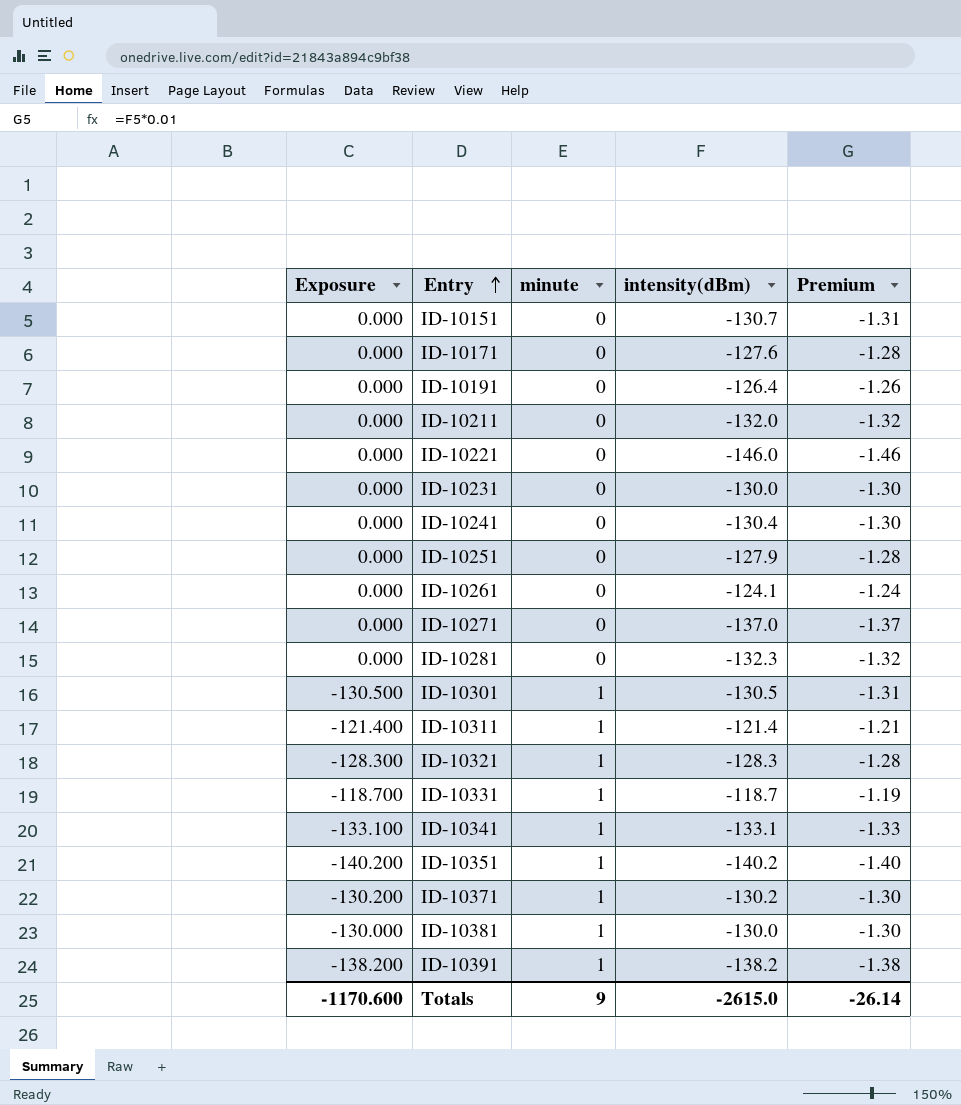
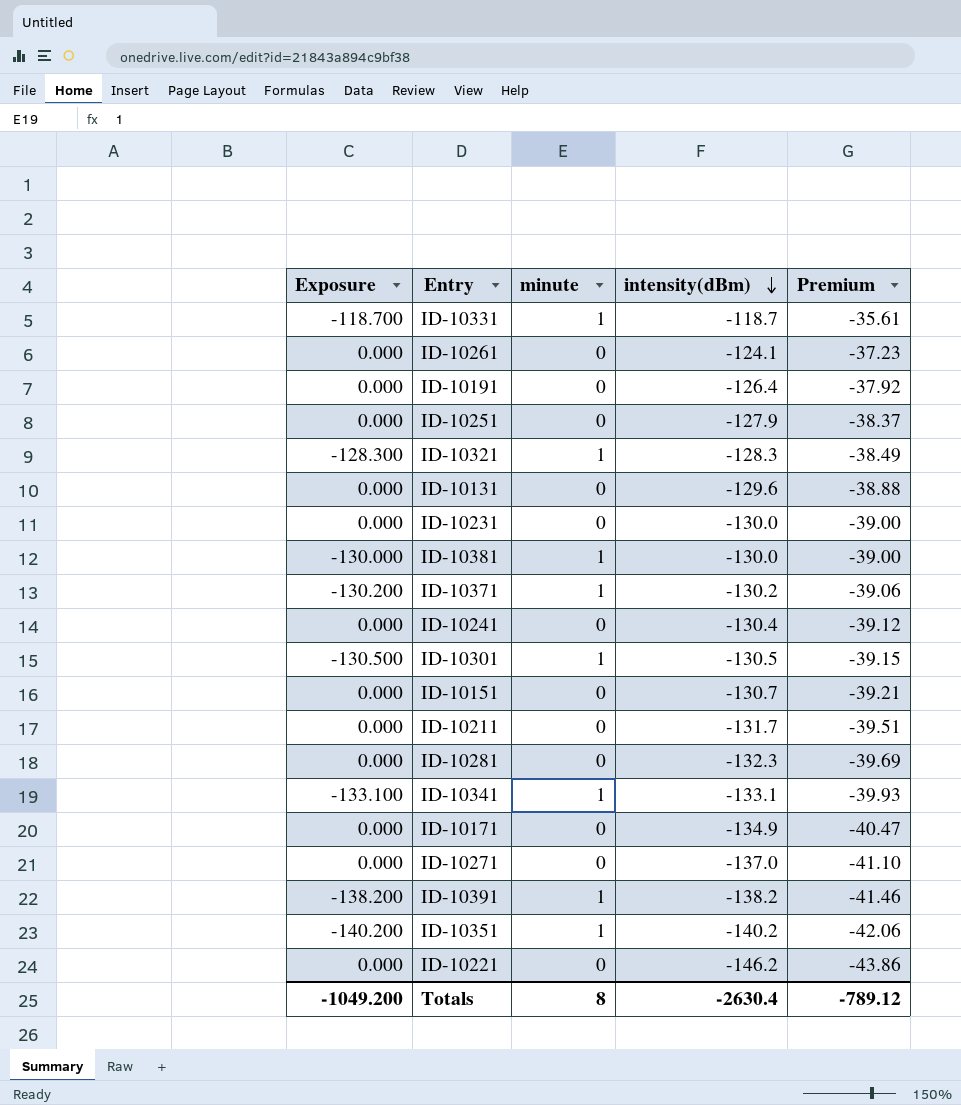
row order: Entry ascending -> intensity(dBm) descending
column Premium | formula: [intensity(dBm)] * 0.01 -> [intensity(dBm)] * 0.3
row ID-10311: -121.400 | 1 | -121.4 | -1.21 -> none
row ID-10131: none -> 0.000 | 0 | -129.6 | -38.88
ID-10211 | intensity(dBm): -132.0 -> -131.7
ID-10171 | intensity(dBm): -127.6 -> -134.9
ID-10221 | intensity(dBm): -146.0 -> -146.2
Totals | Exposure: -1170.600 -> -1049.200
Totals | minute: 9 -> 8
Totals | intensity(dBm): -2615.0 -> -2630.4
Totals | Premium: -26.14 -> -789.12

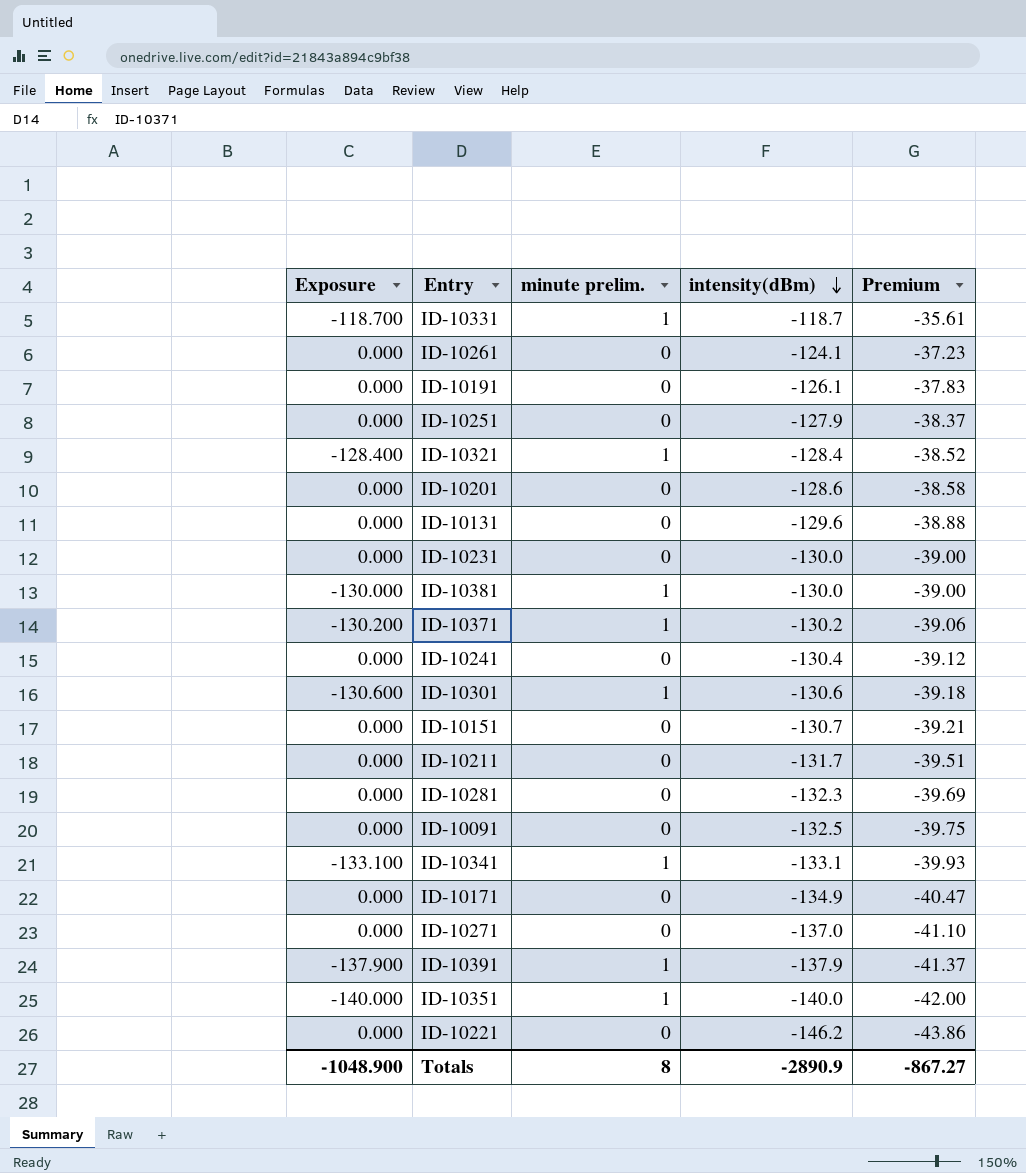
column name: minute -> minute prelim.
ID-10191 | intensity(dBm): -126.4 -> -126.1
ID-10191 | Premium: -37.92 -> -37.83
ID-10321 | Exposure: -128.300 -> -128.400
ID-10321 | intensity(dBm): -128.3 -> -128.4
ID-10321 | Premium: -38.49 -> -38.52
row ID-10201: none -> 0.000 | 0 | -128.6 | -38.58
ID-10301 | Exposure: -130.500 -> -130.600
ID-10301 | intensity(dBm): -130.5 -> -130.6
ID-10301 | Premium: -39.15 -> -39.18
row ID-10091: none -> 0.000 | 0 | -132.5 | -39.75
ID-10391 | Exposure: -138.200 -> -137.900
ID-10391 | intensity(dBm): -138.2 -> -137.9
ID-10391 | Premium: -41.46 -> -41.37
ID-10351 | Exposure: -140.200 -> -140.000
ID-10351 | intensity(dBm): -140.2 -> -140.0
ID-10351 | Premium: -42.06 -> -42.00
Totals | Exposure: -1049.200 -> -1048.900
Totals | intensity(dBm): -2630.4 -> -2890.9
Totals | Premium: -789.12 -> -867.27

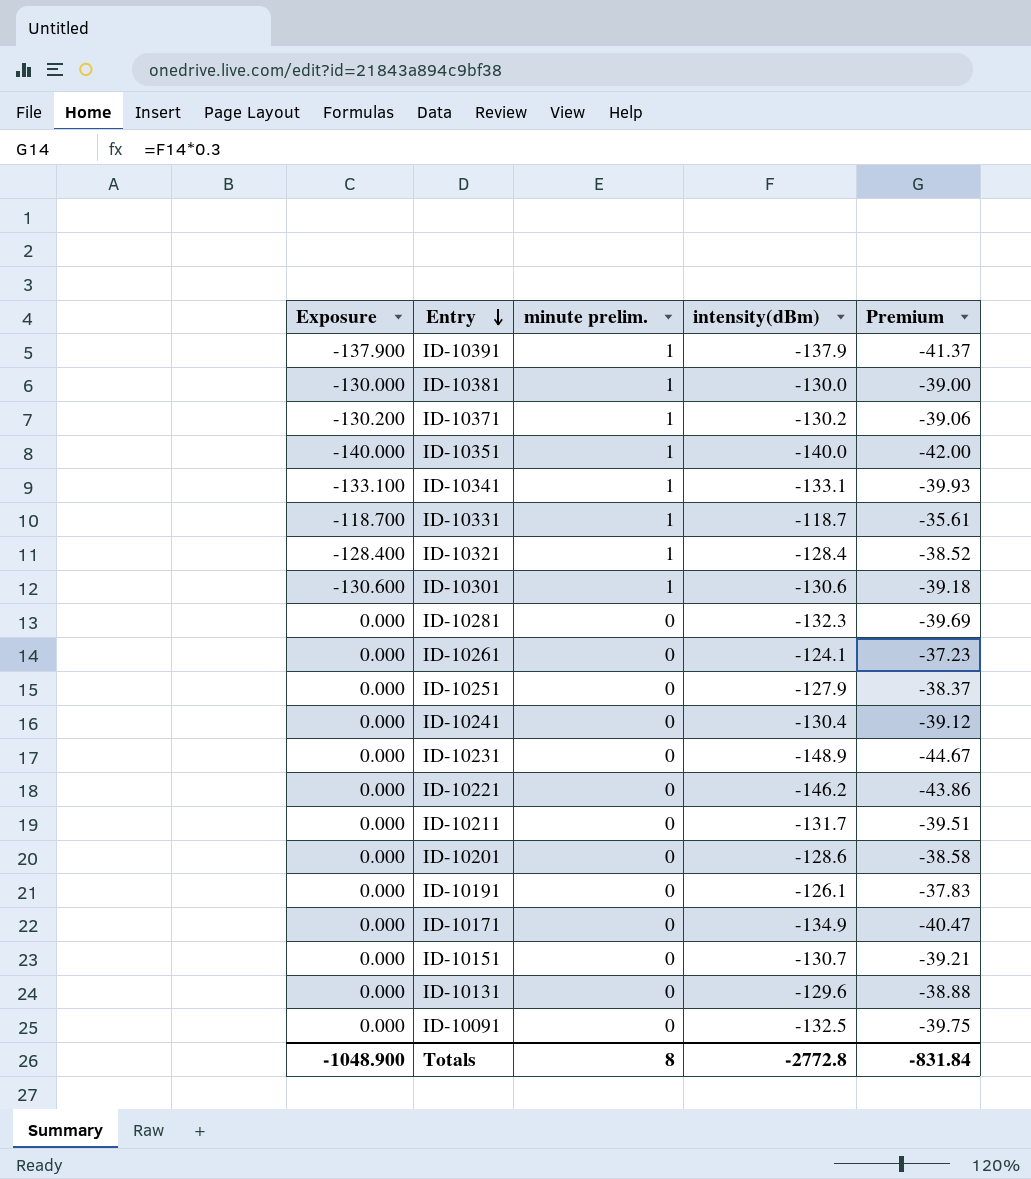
row order: intensity(dBm) descending -> Entry descending
row ID-10271: 0.000 | 0 | -137.0 | -41.10 -> none
ID-10231 | intensity(dBm): -130.0 -> -148.9
ID-10231 | Premium: -39.00 -> -44.67
Totals | intensity(dBm): -2890.9 -> -2772.8
Totals | Premium: -867.27 -> -831.84

